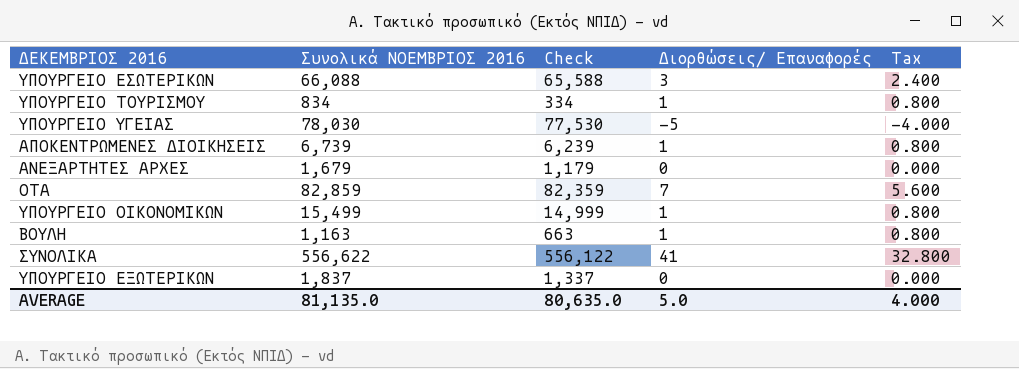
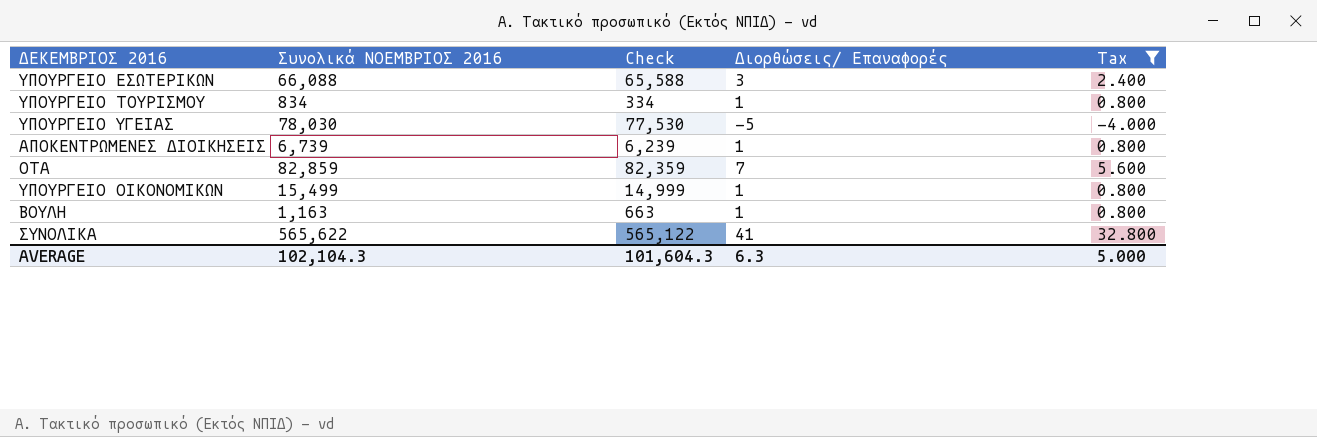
filter: none -> Tax != 0.000
ΣΥΝΟΛΙΚΑ | Συνολικά ΝΟΕΜΒΡΙΟΣ 2016: 556,622 -> 565,622
ΣΥΝΟΛΙΚΑ | Check: 556,122 -> 565,122
AVERAGE | Συνολικά ΝΟΕΜΒΡΙΟΣ 2016: 81,135.0 -> 102,104.3
AVERAGE | Check: 80,635.0 -> 101,604.3
AVERAGE | Διορθώσεις/ Επαναφορές: 5.0 -> 6.3
AVERAGE | Tax: 4.000 -> 5.000

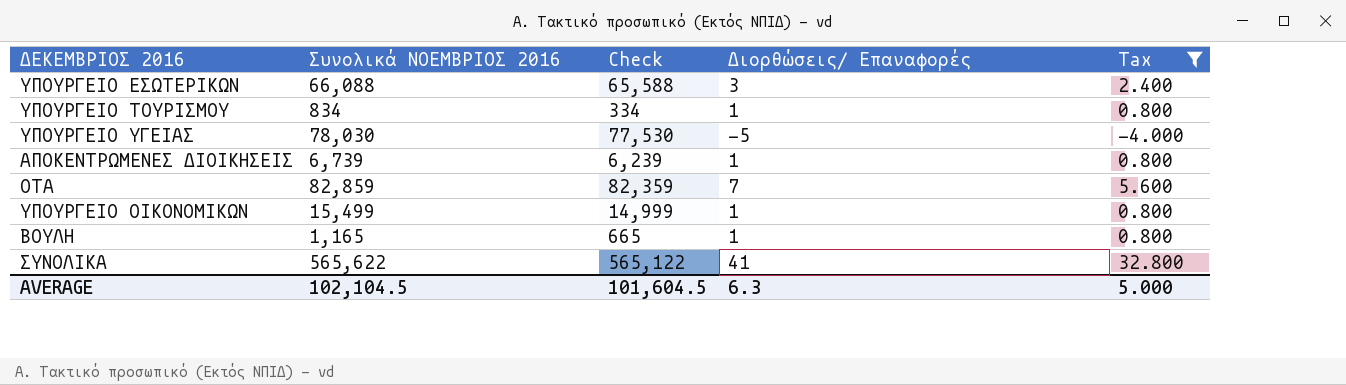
ΒΟΥΛΗ | Συνολικά ΝΟΕΜΒΡΙΟΣ 2016: 1,163 -> 1,165
ΒΟΥΛΗ | Check: 663 -> 665
AVERAGE | Συνολικά ΝΟΕΜΒΡΙΟΣ 2016: 102,104.3 -> 102,104.5
AVERAGE | Check: 101,604.3 -> 101,604.5

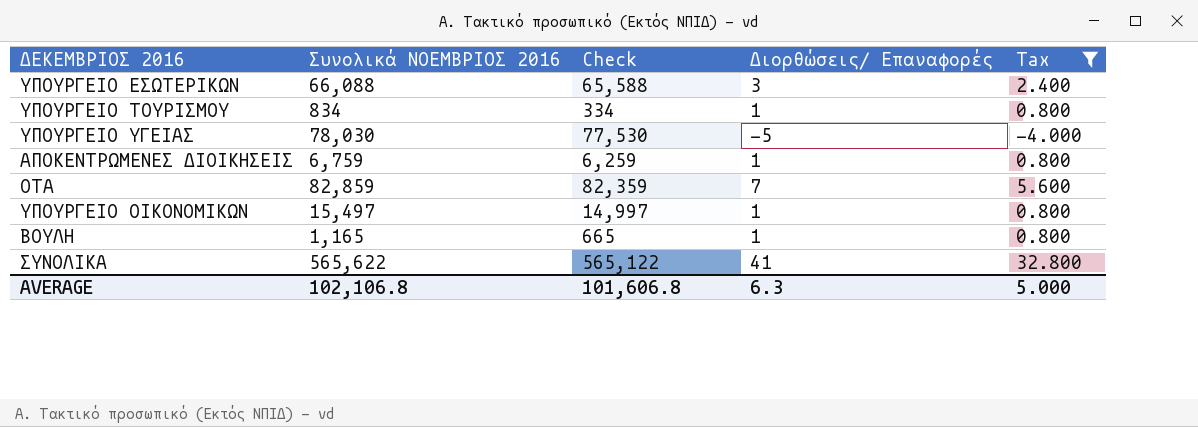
ΑΠΟΚΕΝΤΡΩΜΕΝΕΣ ΔΙΟΙΚΗΣΕΙΣ | Συνολικά ΝΟΕΜΒΡΙΟΣ 2016: 6,739 -> 6,759
ΑΠΟΚΕΝΤΡΩΜΕΝΕΣ ΔΙΟΙΚΗΣΕΙΣ | Check: 6,239 -> 6,259
ΥΠΟΥΡΓΕΙΟ ΟΙΚΟΝΟΜΙΚΩΝ | Συνολικά ΝΟΕΜΒΡΙΟΣ 2016: 15,499 -> 15,497
ΥΠΟΥΡΓΕΙΟ ΟΙΚΟΝΟΜΙΚΩΝ | Check: 14,999 -> 14,997
AVERAGE | Συνολικά ΝΟΕΜΒΡΙΟΣ 2016: 102,104.5 -> 102,106.8
AVERAGE | Check: 101,604.5 -> 101,606.8

